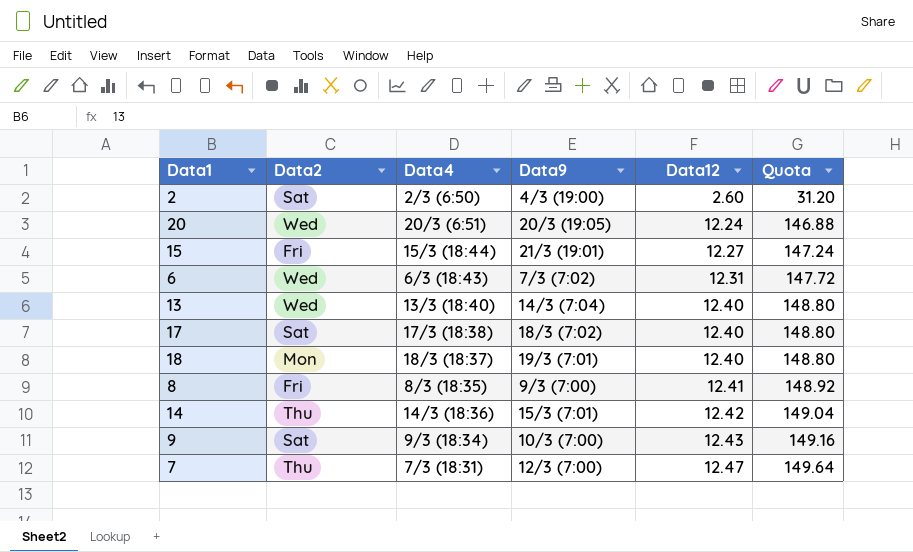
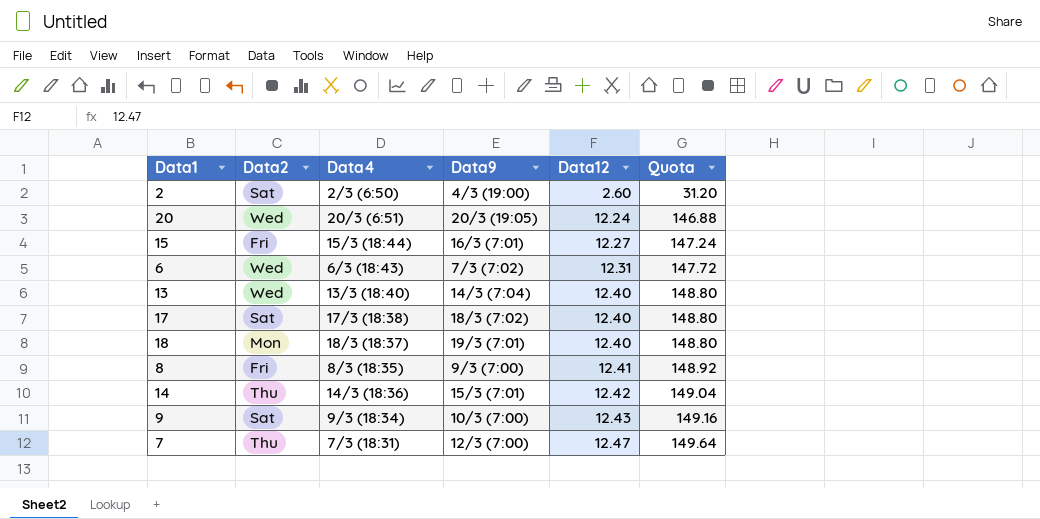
15 | Data9: 21/3 (19:01) -> 16/3 (7:01)

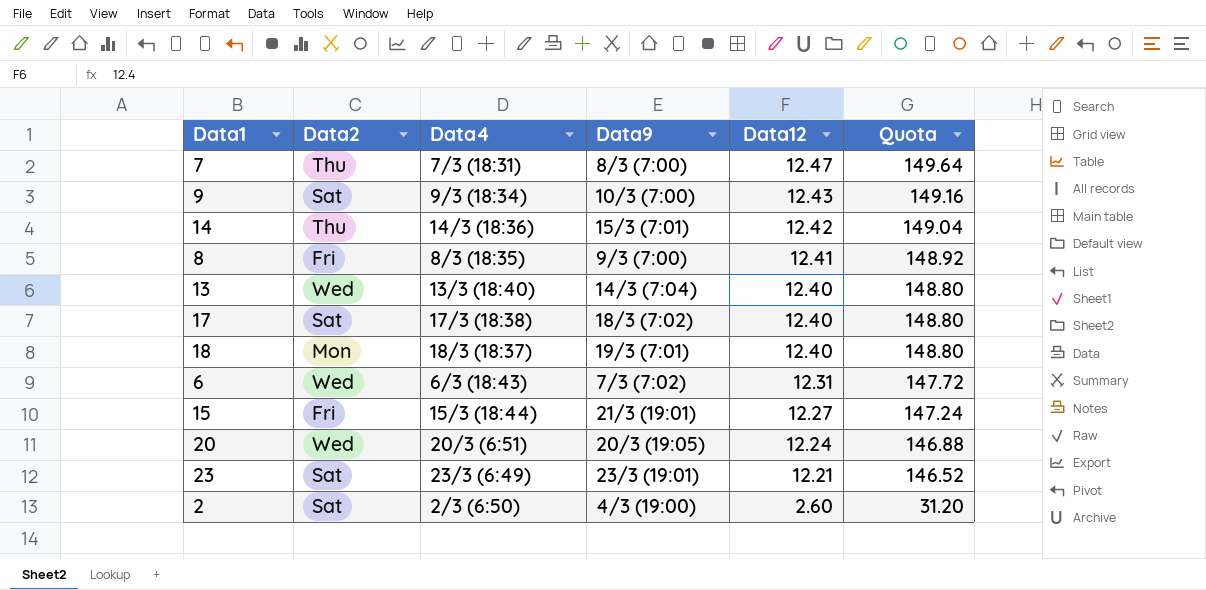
row order: Data12 ascending -> Data12 descending
7 | Data9: 12/3 (7:00) -> 8/3 (7:00)
15 | Data9: 16/3 (7:01) -> 21/3 (19:01)
row 23: none -> Sat | 23/3 (6:49) | 23/3 (19:01) | 12.21 | 146.52

